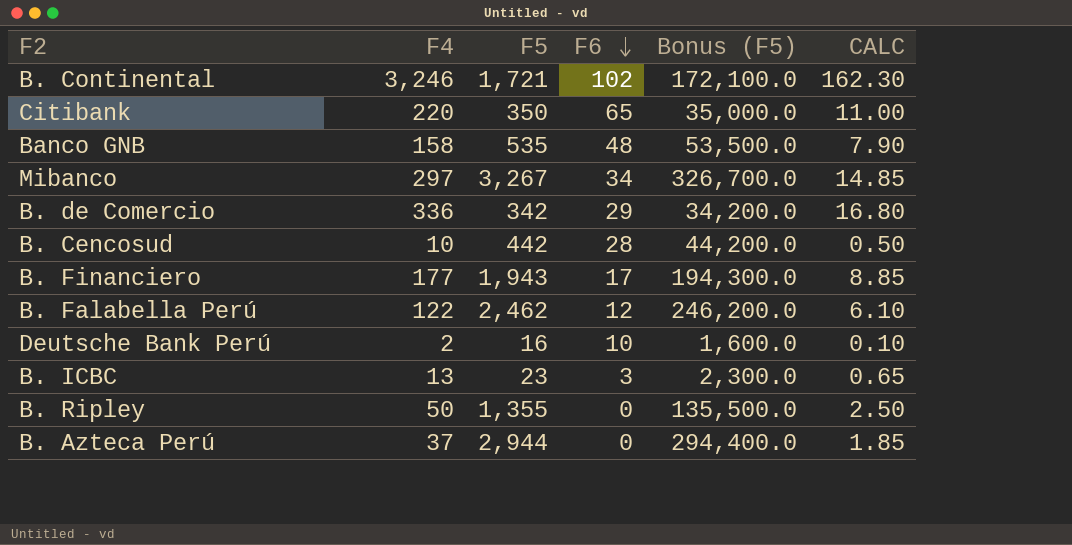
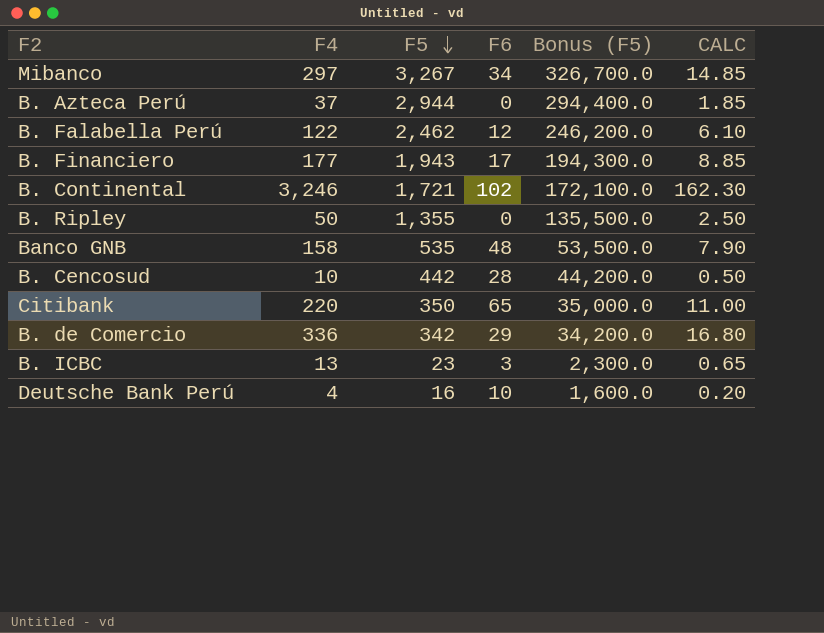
row order: F6 descending -> F5 descending
Deutsche Bank Perú | F4: 2 -> 4
Deutsche Bank Perú | CALC: 0.10 -> 0.20

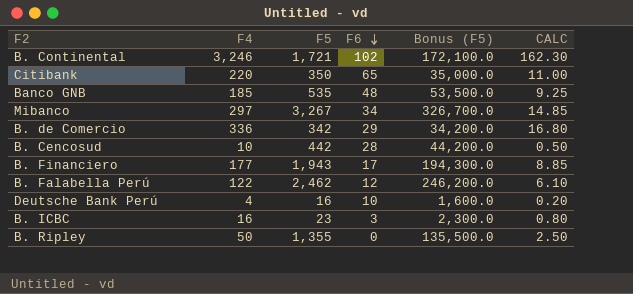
row order: F5 descending -> F6 descending
row B. Azteca Perú: 37 | 2,944 | 0 | 294,400.0 | 1.85 -> none
Banco GNB | F4: 158 -> 185
Banco GNB | CALC: 7.90 -> 9.25
B. ICBC | F4: 13 -> 16
B. ICBC | CALC: 0.65 -> 0.80

